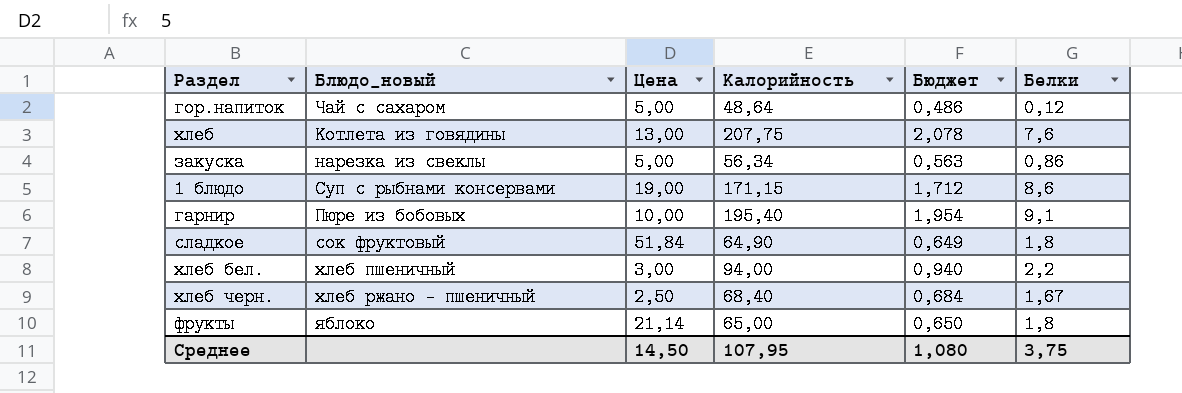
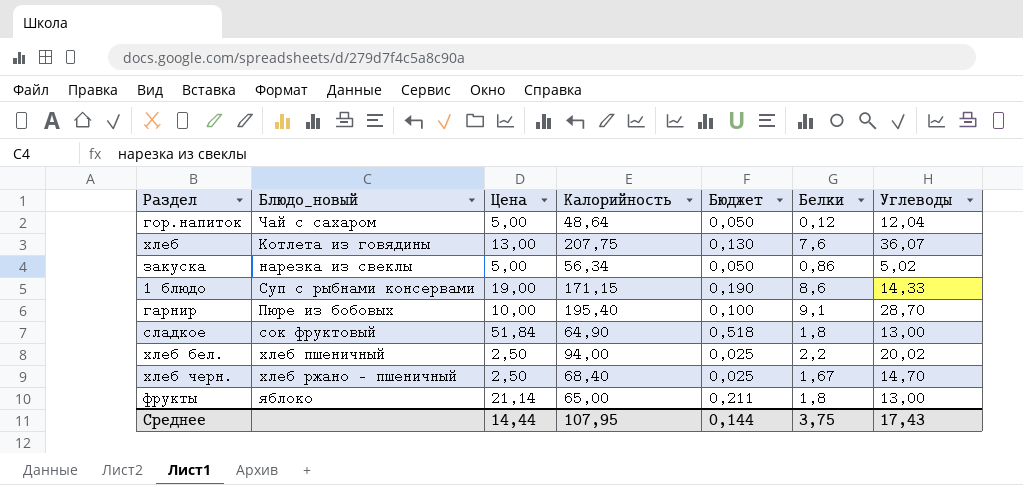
column Бюджет | formula: [Калорийность] * 0,01 -> [Цена] * 0,01
column Углеводы | position: none -> 7
хлеб бел. | Цена: 3,00 -> 2,50
Среднее | Цена: 14,50 -> 14,44
Среднее | Бюджет: 1,080 -> 0,144

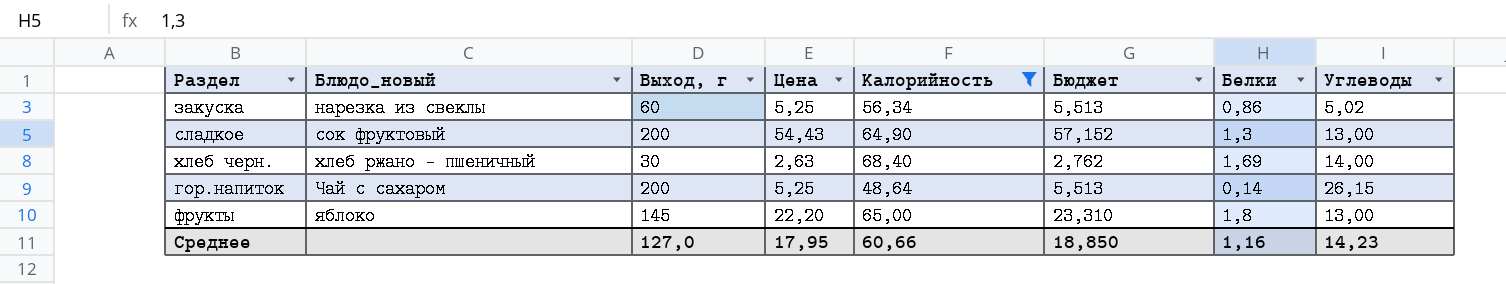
filter: none -> Калорийность <= 68,40
row order: none -> Блюдо_новый ascending
column Выход, г | position: none -> 3
column Бюджет | formula: [Цена] * 0,01 -> [Цена] * 1,05
закуска | Цена: 5,00 -> 5,25
сладкое | Цена: 51,84 -> 54,43
сладкое | Белки: 1,8 -> 1,3
хлеб черн. | Цена: 2,50 -> 2,63
хлеб черн. | Белки: 1,67 -> 1,69
хлеб черн. | Углеводы: 14,70 -> 14,00
гор.напиток | Цена: 5,00 -> 5,25
гор.напиток | Белки: 0,12 -> 0,14
гор.напиток | Углеводы: 12,04 -> 26,15
фрукты | Цена: 21,14 -> 22,20
Среднее | Цена: 14,44 -> 17,95
Среднее | Калорийность: 107,95 -> 60,66
Среднее | Бюджет: 0,144 -> 18,850
Среднее | Белки: 3,75 -> 1,16
Среднее | Углеводы: 17,43 -> 14,23

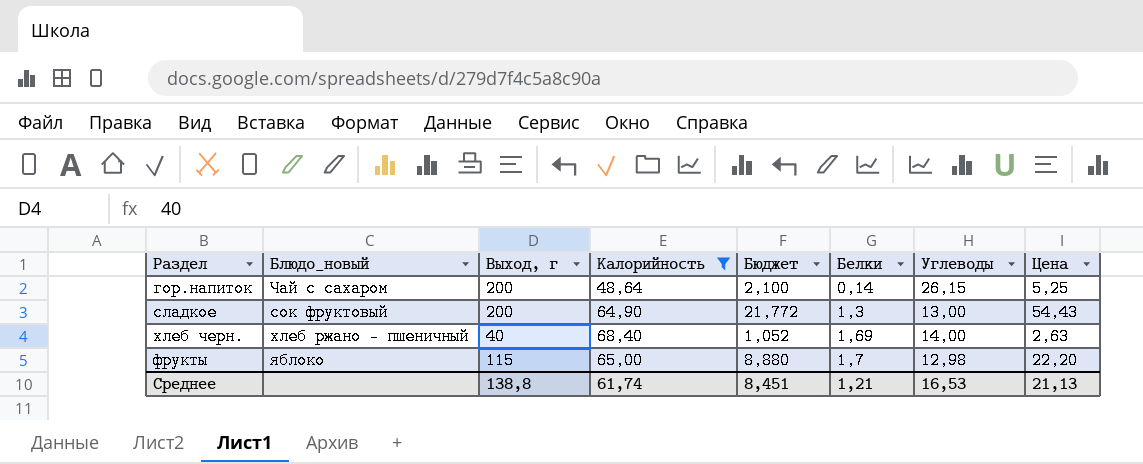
row order: Блюдо_новый ascending -> Белки ascending
column Бюджет | formula: [Цена] * 1,05 -> [Цена] * 0,4
column Цена | position: 4 -> 8
row закуска: нарезка из свеклы | 60 | 5,25 | 56,34 | 5,513 | 0,86 | 5,02 -> none
хлеб черн. | Выход, г: 30 -> 40
фрукты | Выход, г: 145 -> 115
фрукты | Белки: 1,8 -> 1,7
фрукты | Углеводы: 13,00 -> 12,98
Среднее | Выход, г: 127,0 -> 138,8
Среднее | Калорийность: 60,66 -> 61,74
Среднее | Бюджет: 18,850 -> 8,451
Среднее | Белки: 1,16 -> 1,21
Среднее | Углеводы: 14,23 -> 16,53
Среднее | Цена: 17,95 -> 21,13

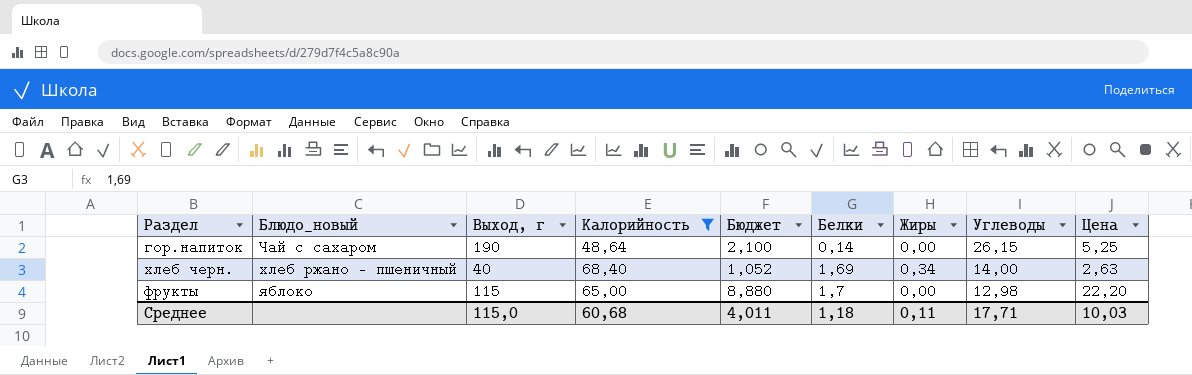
column Жиры | position: none -> 7
row сладкое: сок фруктовый | 200 | 64,90 | 21,772 | 1,3 | 13,00 | 54,43 -> none
гор.напиток | Выход, г: 200 -> 190
Среднее | Выход, г: 138,8 -> 115,0
Среднее | Калорийность: 61,74 -> 60,68
Среднее | Бюджет: 8,451 -> 4,011
Среднее | Белки: 1,21 -> 1,18
Среднее | Углеводы: 16,53 -> 17,71
Среднее | Цена: 21,13 -> 10,03

